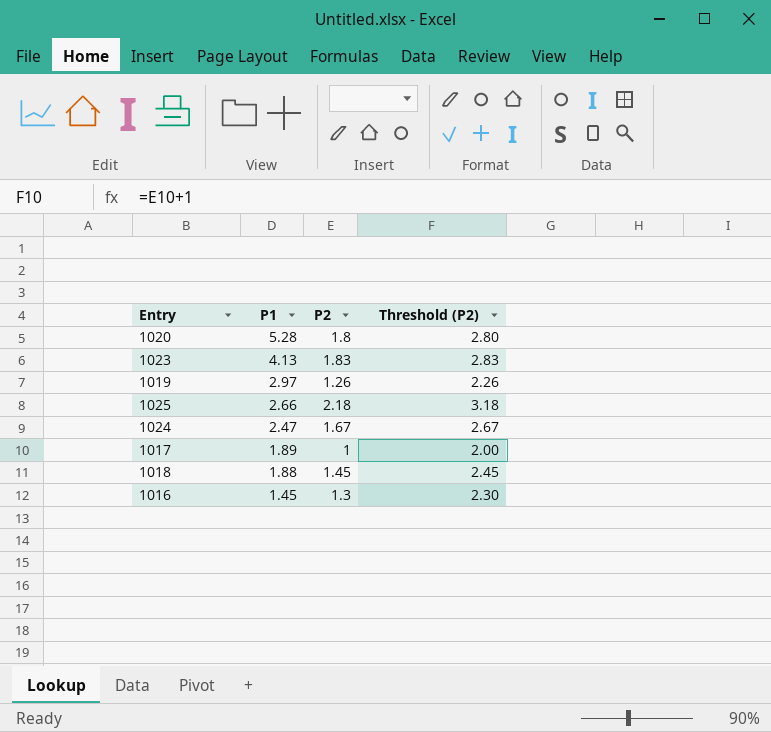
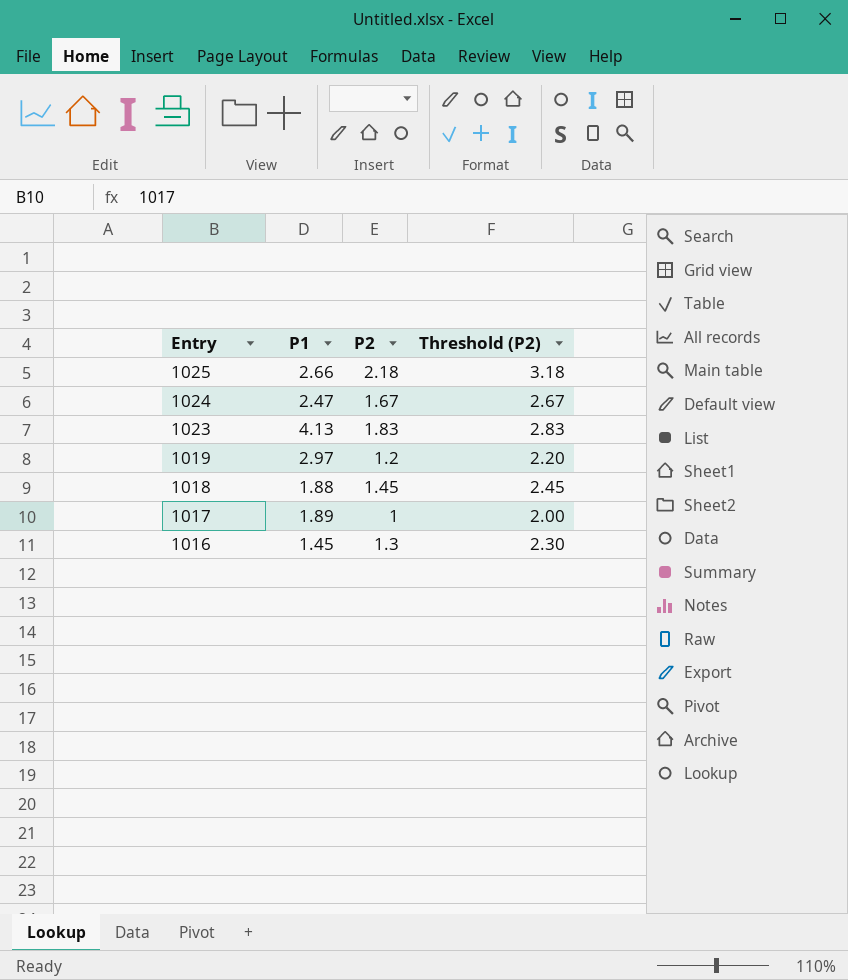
row order: P1 descending -> Entry descending
row 1020: 5.28 | 1.8 | 2.80 -> none
1019 | P2: 1.26 -> 1.2
1019 | Threshold (P2): 2.26 -> 2.20

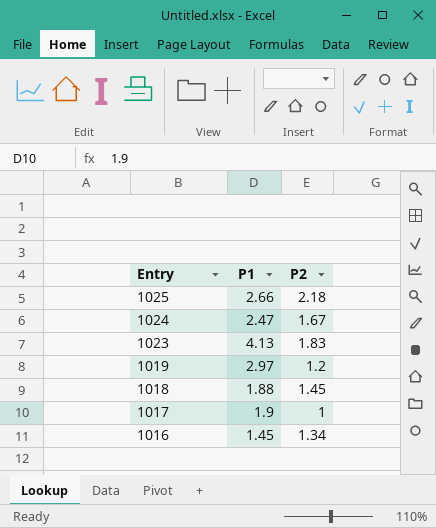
column Threshold (P2) | formula: [P2] + 1 -> none
1017 | P1: 1.89 -> 1.9
1016 | P2: 1.3 -> 1.34

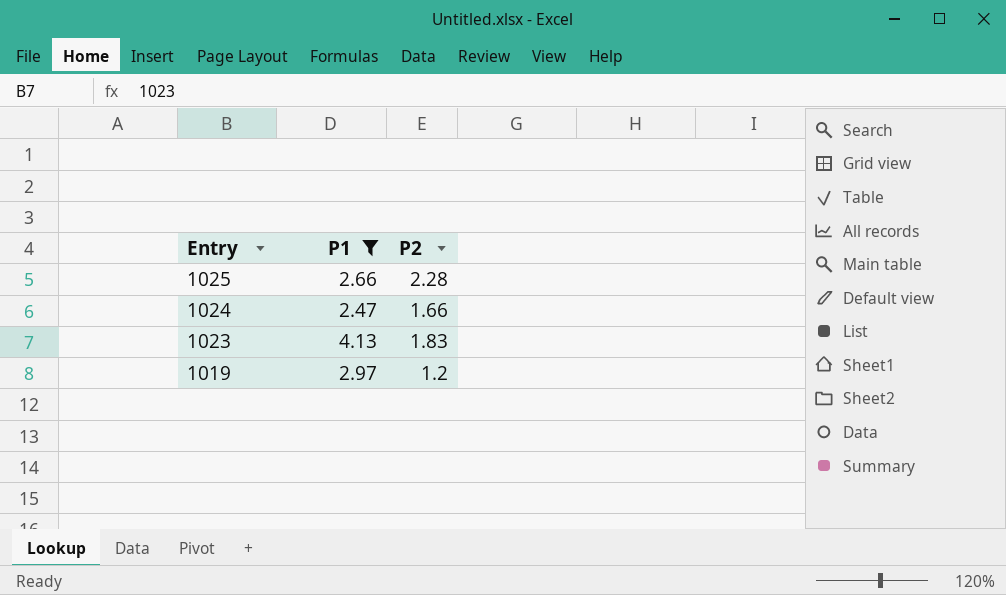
filter: none -> P1 >= 2.47
1025 | P2: 2.18 -> 2.28
1024 | P2: 1.67 -> 1.66

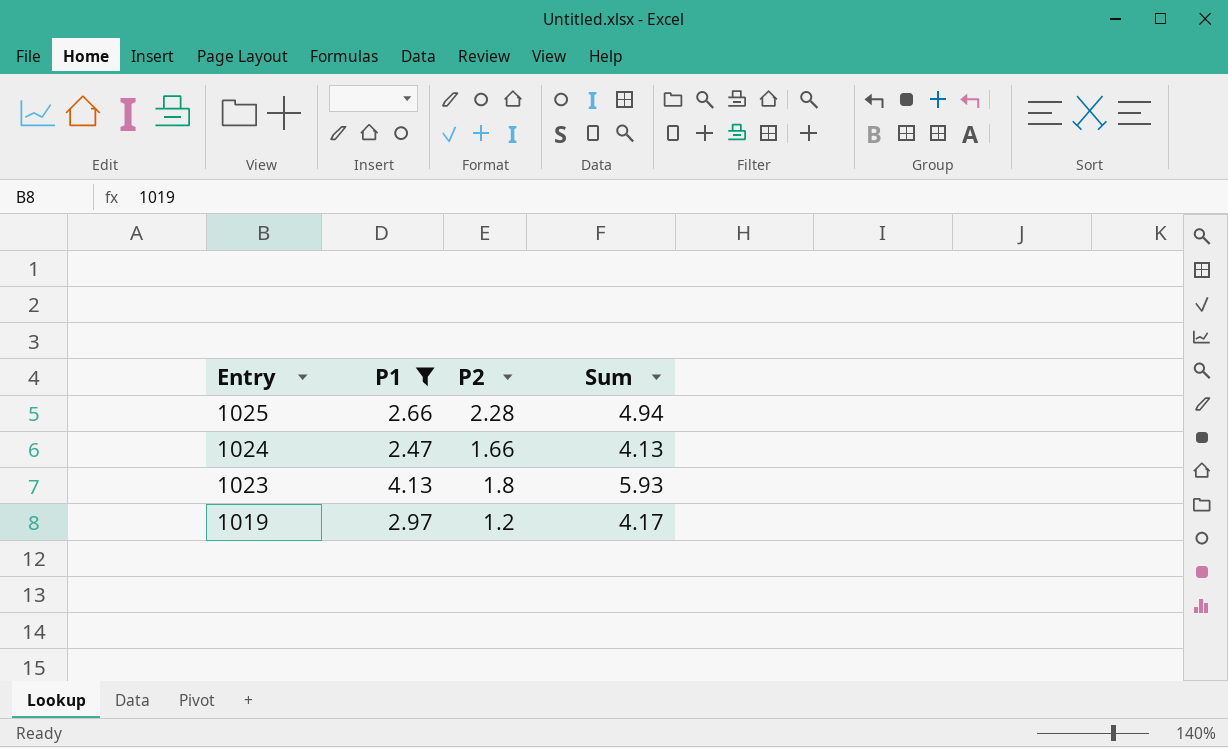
column Sum | formula: none -> [P1] + [P2]
1023 | P2: 1.83 -> 1.8

